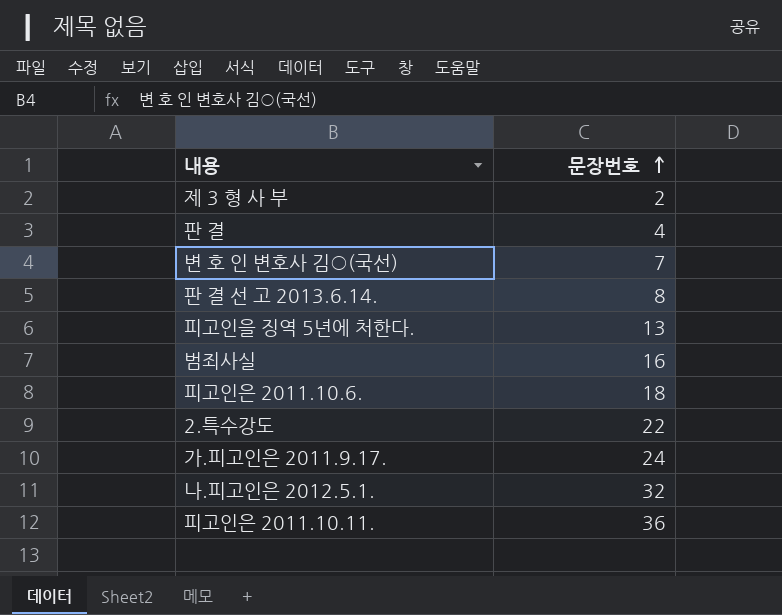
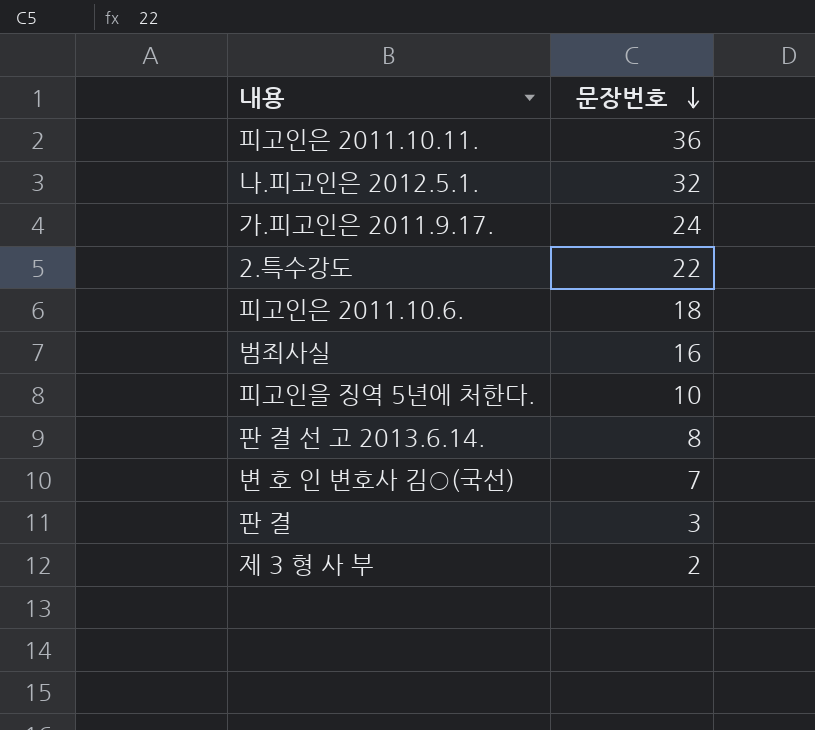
row order: 문장번호 ascending -> 문장번호 descending
피고인을 징역 5년에 처한다. | 문장번호: 13 -> 10
판 결 | 문장번호: 4 -> 3

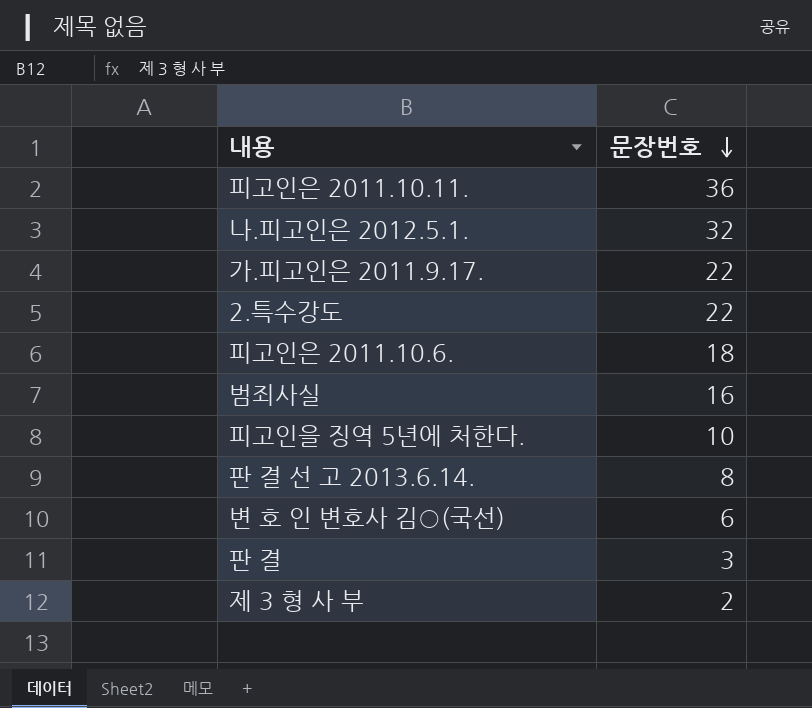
가.피고인은 2011.9.17. | 문장번호: 24 -> 22
변 호 인 변호사 김○(국선) | 문장번호: 7 -> 6

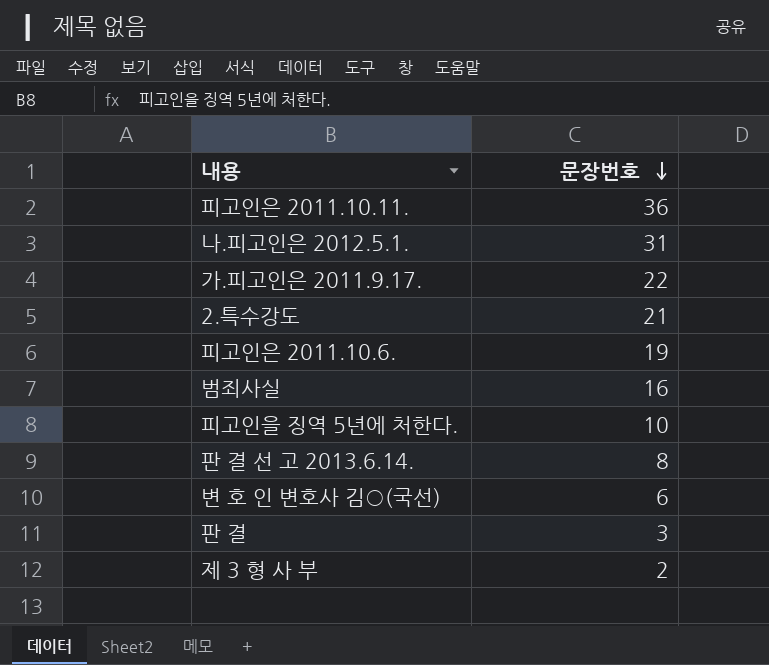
나.피고인은 2012.5.1. | 문장번호: 32 -> 31
2.특수강도 | 문장번호: 22 -> 21
피고인은 2011.10.6. | 문장번호: 18 -> 19

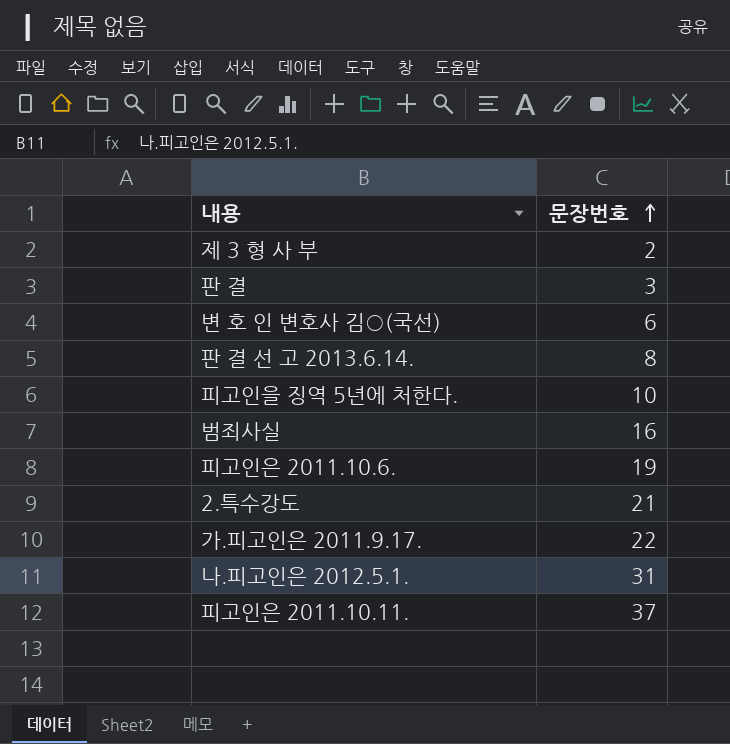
row order: 문장번호 descending -> 문장번호 ascending
피고인은 2011.10.11. | 문장번호: 36 -> 37

